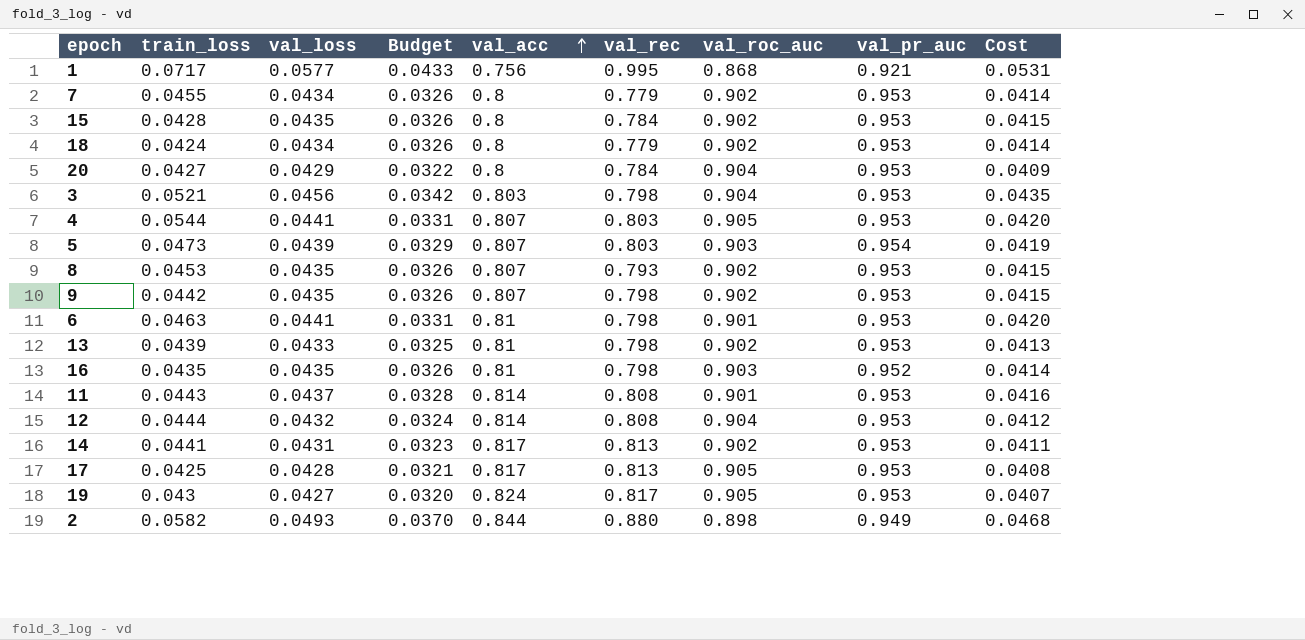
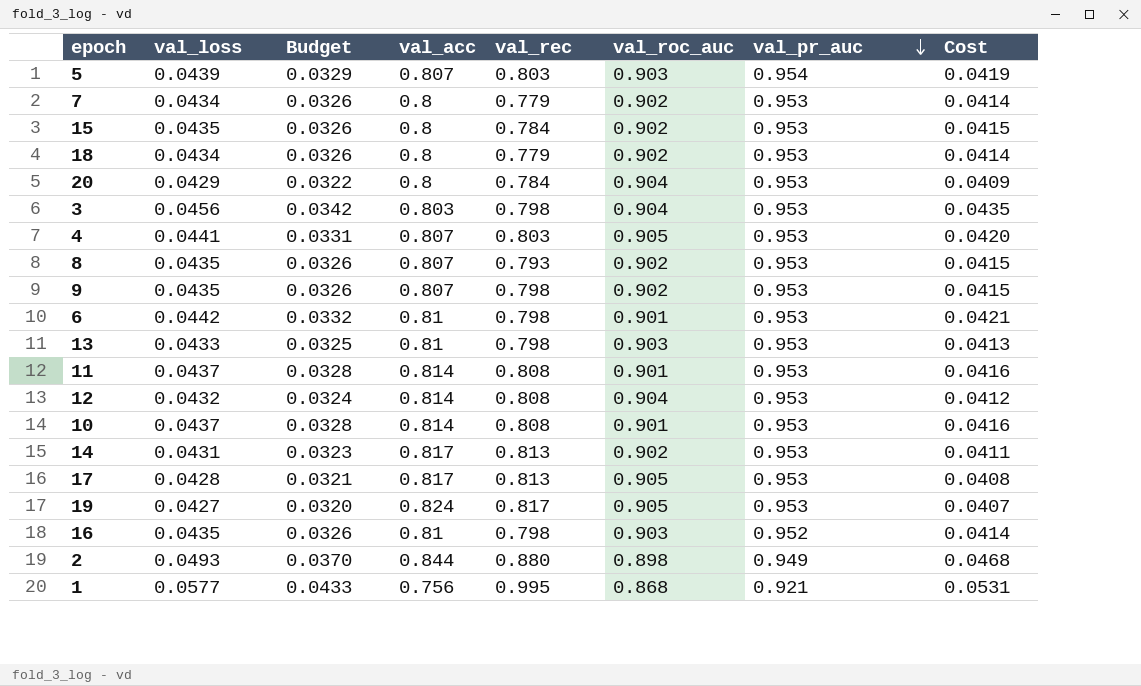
row order: val_acc ascending -> val_pr_auc descending
column train_loss | position: 2 -> none
6 | val_loss: 0.0441 -> 0.0442
6 | Budget: 0.0331 -> 0.0332
6 | Cost: 0.0420 -> 0.0421
13 | val_roc_auc: 0.902 -> 0.903
row 10: none -> 0.0437 | 0.0328 | 0.814 | 0.808 | 0.901 | 0.953 | 0.0416

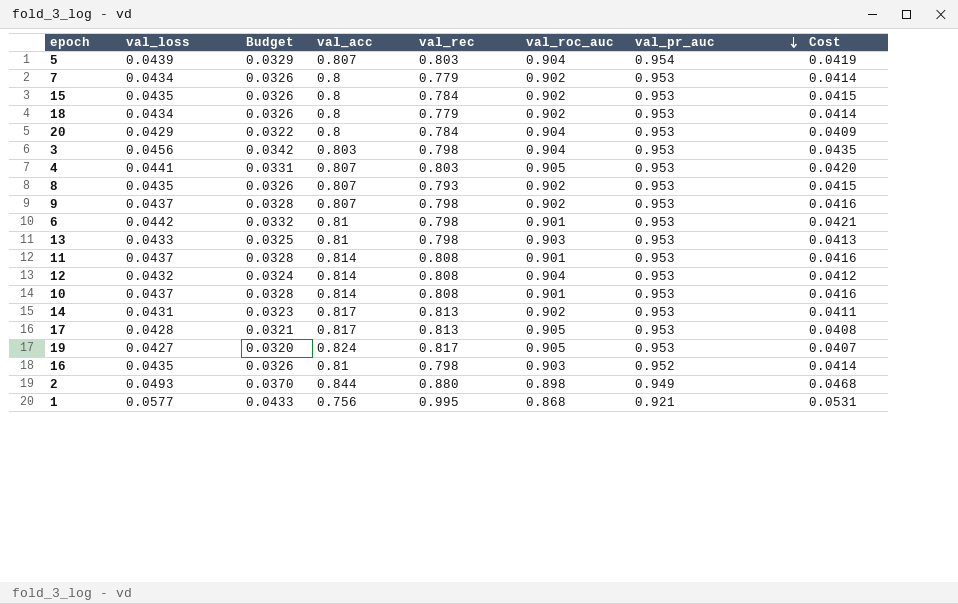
5 | val_roc_auc: 0.903 -> 0.904
9 | val_loss: 0.0435 -> 0.0437
9 | Budget: 0.0326 -> 0.0328
9 | Cost: 0.0415 -> 0.0416

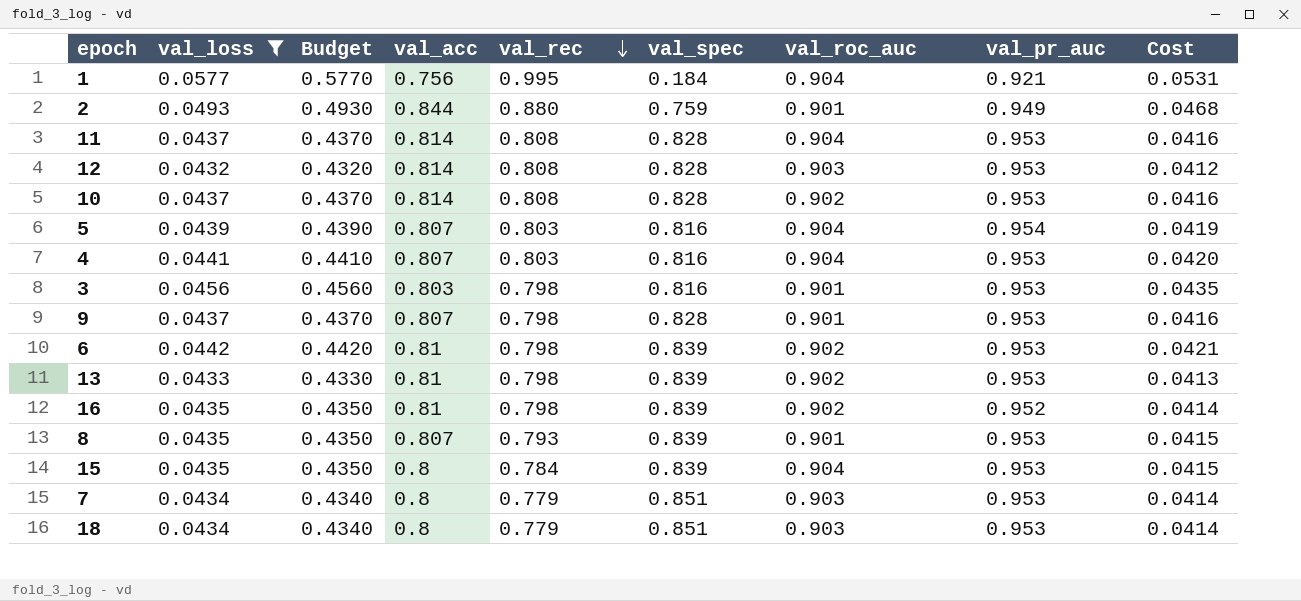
filter: none -> val_loss >= 0.0432
row order: val_pr_auc descending -> val_rec descending
column Budget | formula: [val_loss] * 0.75 -> [val_loss] * 10
column val_spec | position: none -> 6
1 | val_roc_auc: 0.868 -> 0.904
2 | val_roc_auc: 0.898 -> 0.901
11 | val_roc_auc: 0.901 -> 0.904
12 | val_roc_auc: 0.904 -> 0.903
10 | val_roc_auc: 0.901 -> 0.902
4 | val_roc_auc: 0.905 -> 0.904
3 | val_roc_auc: 0.904 -> 0.901
9 | val_roc_auc: 0.902 -> 0.901
6 | val_roc_auc: 0.901 -> 0.902
13 | val_roc_auc: 0.903 -> 0.902
16 | val_roc_auc: 0.903 -> 0.902
8 | val_roc_auc: 0.902 -> 0.901
15 | val_roc_auc: 0.902 -> 0.904
7 | val_roc_auc: 0.902 -> 0.903
18 | val_roc_auc: 0.902 -> 0.903

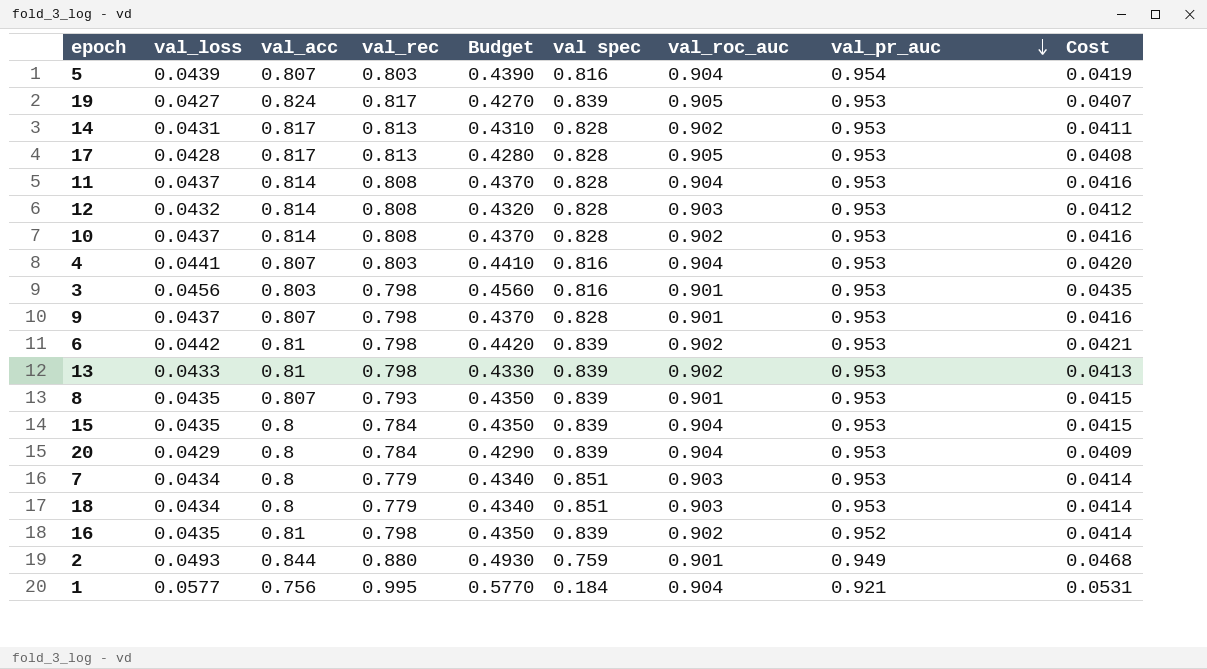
filter: val_loss >= 0.0432 -> none
row order: val_rec descending -> val_pr_auc descending
column Budget | position: 3 -> 5
column name: val_spec -> val spec

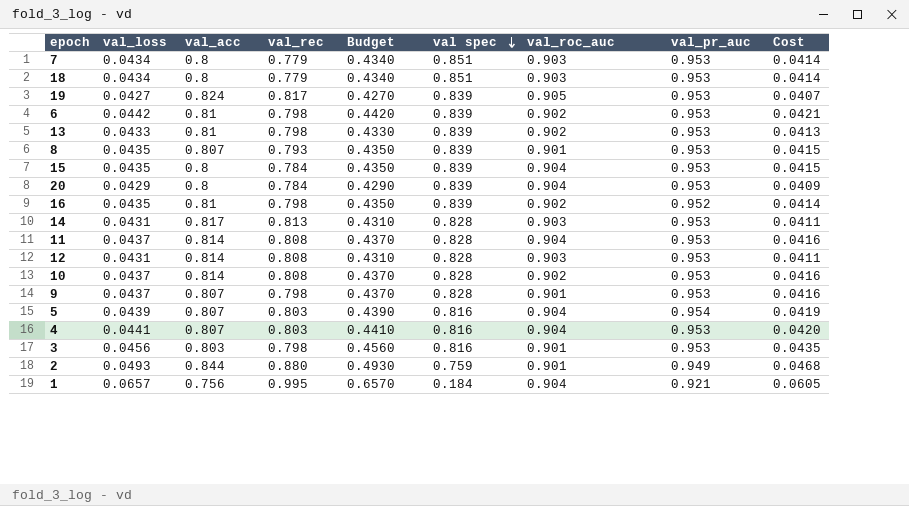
row order: val_pr_auc descending -> val spec descending
row 17: 0.0428 | 0.817 | 0.813 | 0.4280 | 0.828 | 0.905 | 0.953 | 0.0408 -> none
14 | val_roc_auc: 0.902 -> 0.903
12 | val_loss: 0.0432 -> 0.0431
12 | Budget: 0.4320 -> 0.4310
12 | Cost: 0.0412 -> 0.0411
1 | val_loss: 0.0577 -> 0.0657
1 | Budget: 0.5770 -> 0.6570
1 | Cost: 0.0531 -> 0.0605

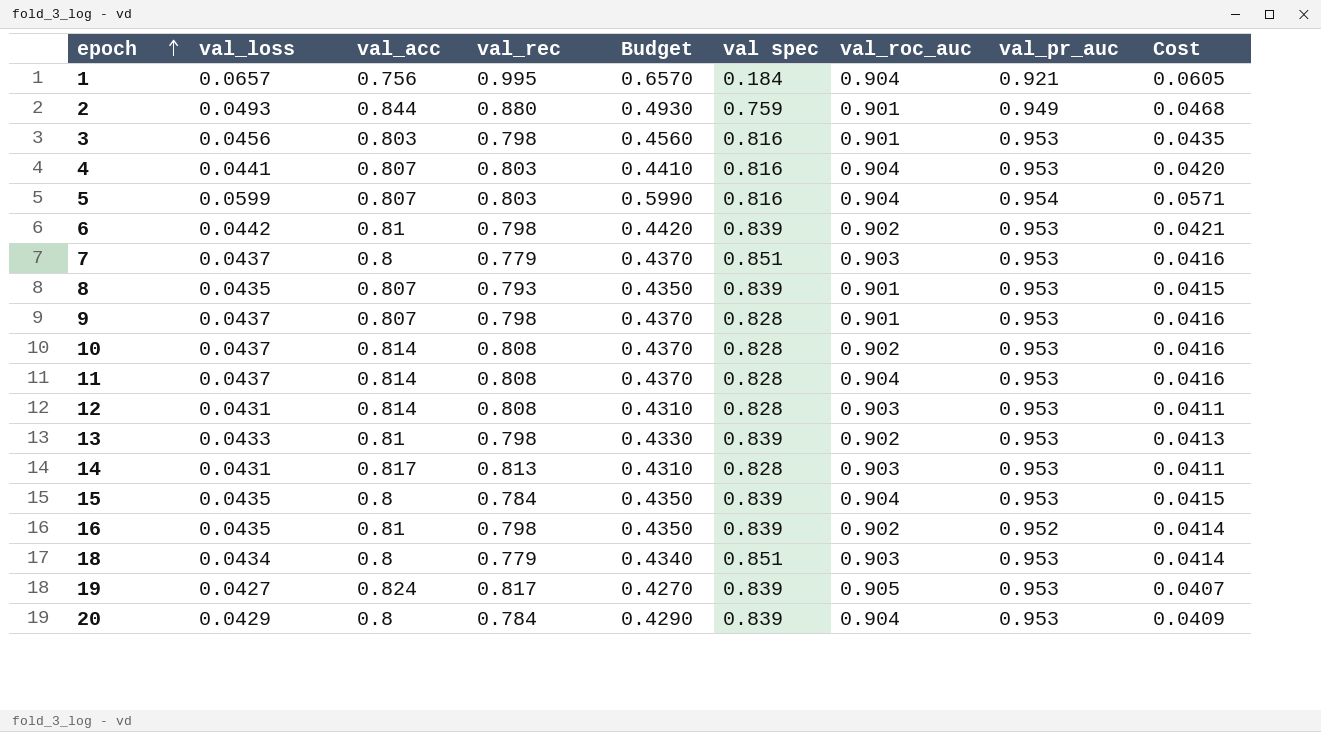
row order: val spec descending -> epoch ascending
5 | val_loss: 0.0439 -> 0.0599
5 | Budget: 0.4390 -> 0.5990
5 | Cost: 0.0419 -> 0.0571
7 | val_loss: 0.0434 -> 0.0437
7 | Budget: 0.4340 -> 0.4370
7 | Cost: 0.0414 -> 0.0416

